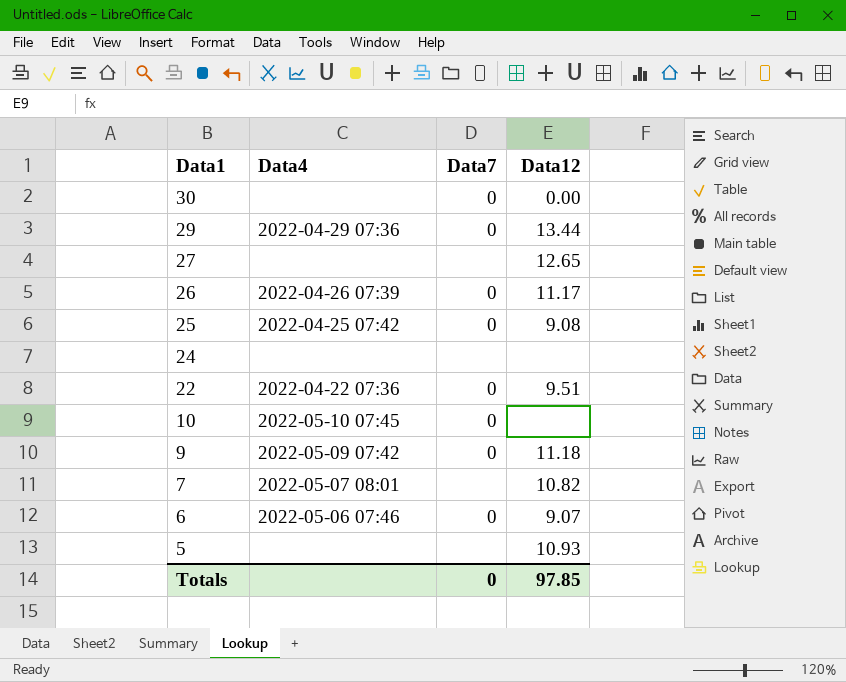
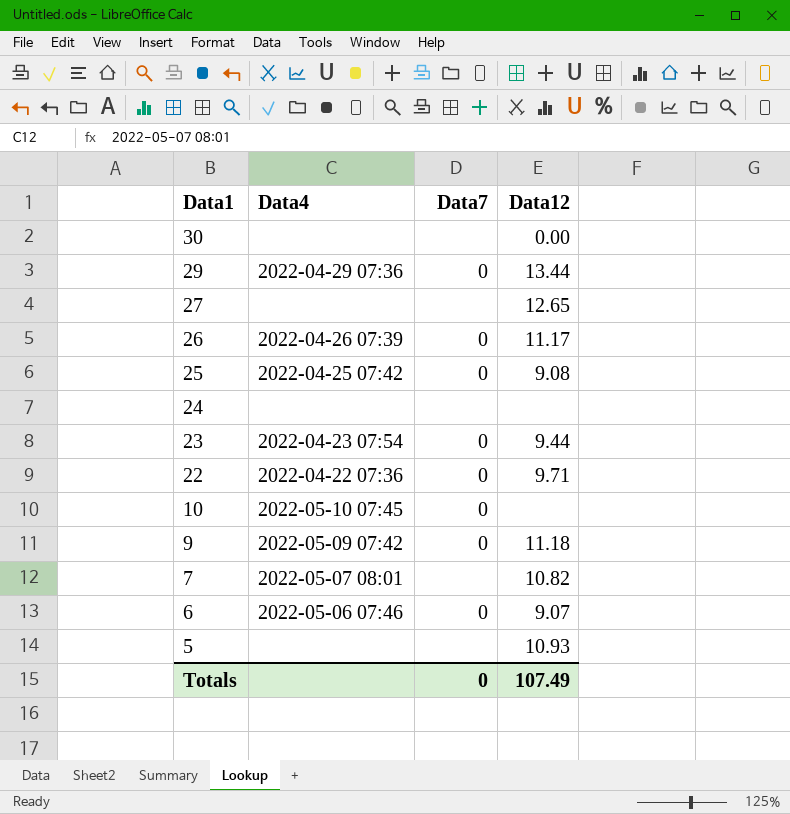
30 | Data7: 0 -> none
row 23: none -> 2022-04-23 07:54 | 0 | 9.44
22 | Data12: 9.51 -> 9.71
Totals | Data12: 97.85 -> 107.49

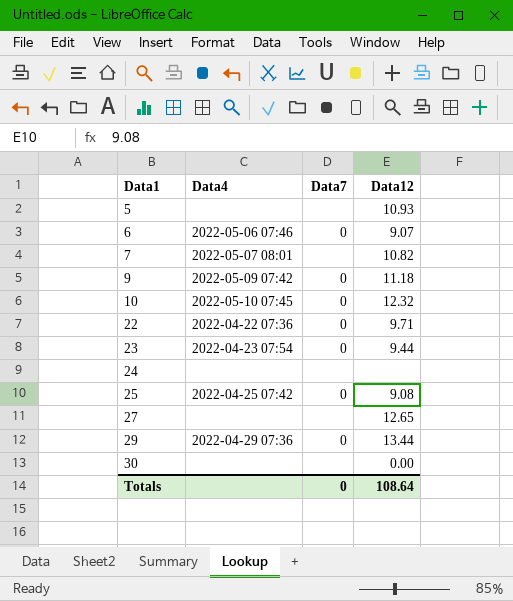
row order: Data1 descending -> Data1 ascending
row 26: 2022-04-26 07:39 | 0 | 11.17 -> none
10 | Data12: none -> 12.32
Totals | Data12: 107.49 -> 108.64

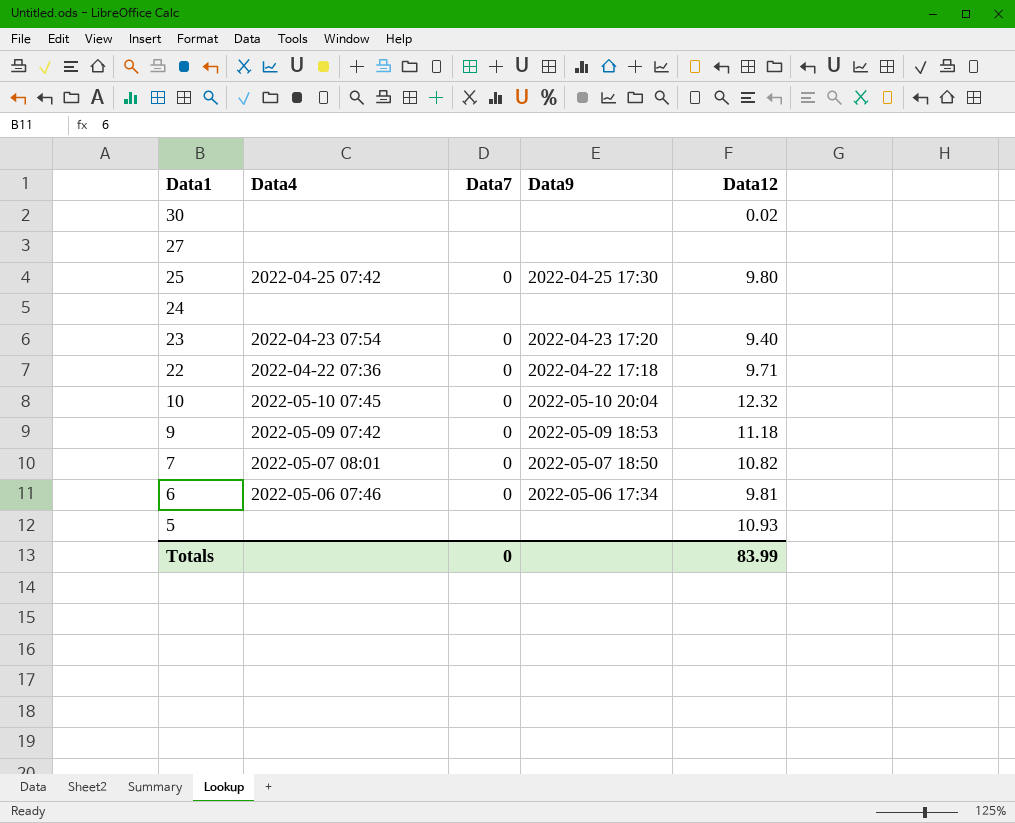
row order: Data1 ascending -> Data1 descending
column Data9 | position: none -> 4
row 29: 2022-04-29 07:36 | 0 | 13.44 -> none
30 | Data12: 0.00 -> 0.02
27 | Data12: 12.65 -> none
25 | Data12: 9.08 -> 9.80
23 | Data12: 9.44 -> 9.40
7 | Data7: none -> 0
6 | Data12: 9.07 -> 9.81
Totals | Data12: 108.64 -> 83.99

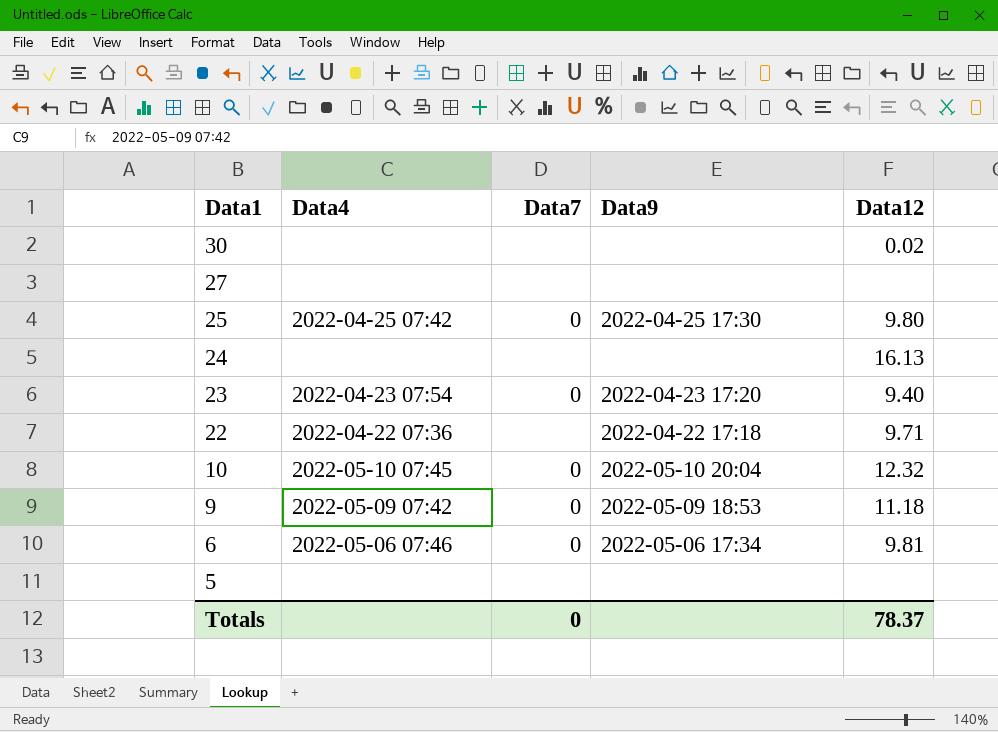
row 7: 2022-05-07 08:01 | 0 | 2022-05-07 18:50 | 10.82 -> none
24 | Data12: none -> 16.13
22 | Data7: 0 -> none
5 | Data12: 10.93 -> none
Totals | Data12: 83.99 -> 78.37

